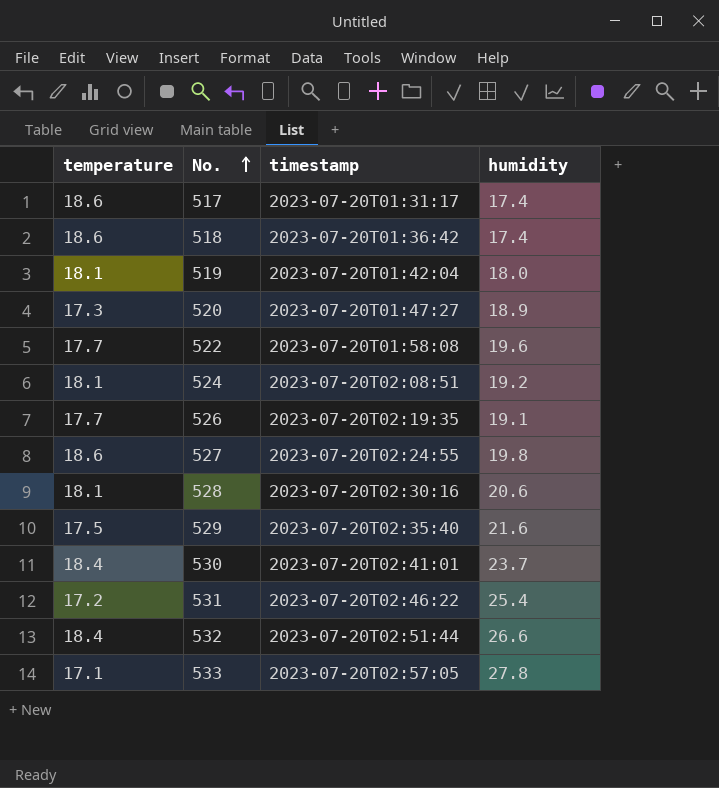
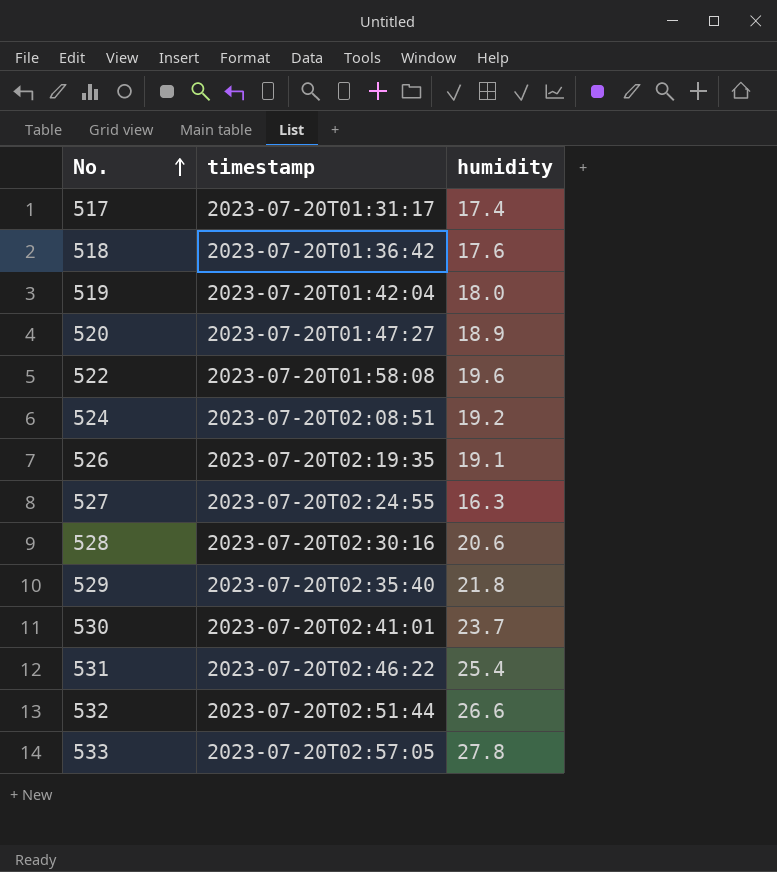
column temperature | position: 1 -> none
518 | humidity: 17.4 -> 17.6
527 | humidity: 19.8 -> 16.3
529 | humidity: 21.6 -> 21.8

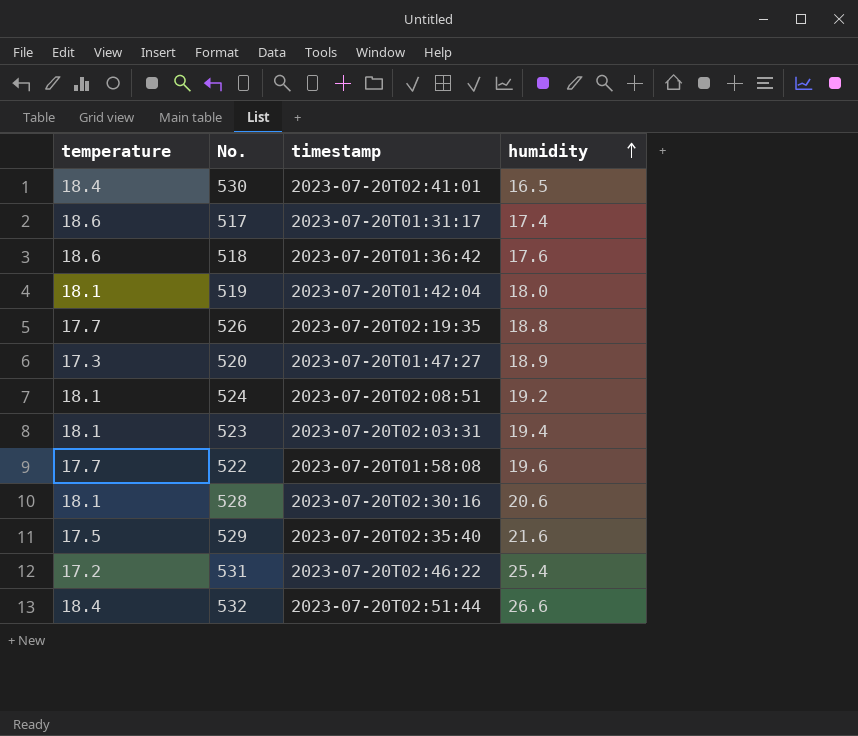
row order: No. ascending -> humidity ascending
column temperature | position: none -> 1
row 527: 2023-07-20T02:24:55 | 16.3 -> none
row 533: 2023-07-20T02:57:05 | 27.8 -> none
530 | humidity: 23.7 -> 16.5
526 | humidity: 19.1 -> 18.8
row 523: none -> 18.1 | 2023-07-20T02:03:31 | 19.4
529 | humidity: 21.8 -> 21.6

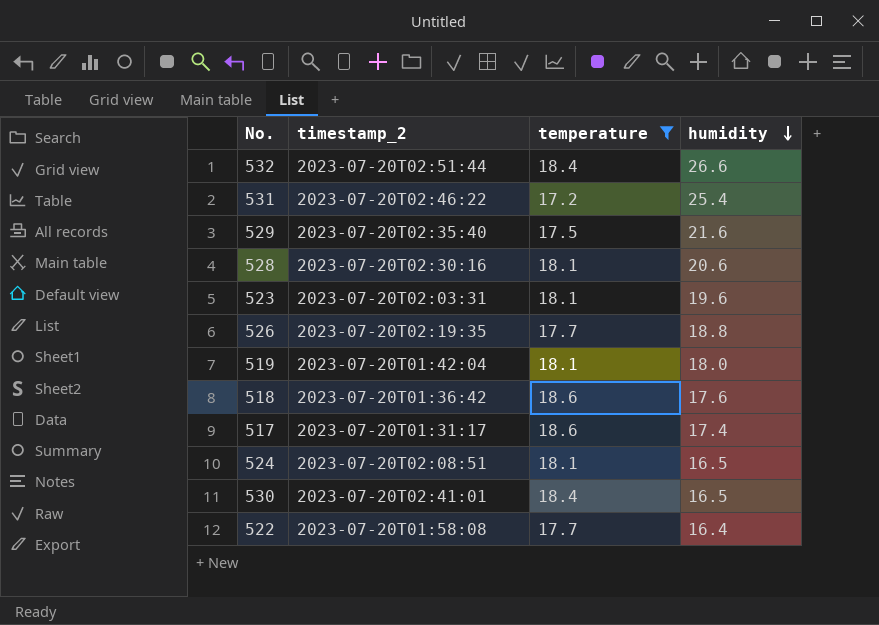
filter: none -> temperature != 17.3
row order: humidity ascending -> humidity descending
column name: timestamp -> timestamp_2
column temperature | position: 1 -> 3
523 | humidity: 19.4 -> 19.6
524 | humidity: 19.2 -> 16.5
522 | humidity: 19.6 -> 16.4

